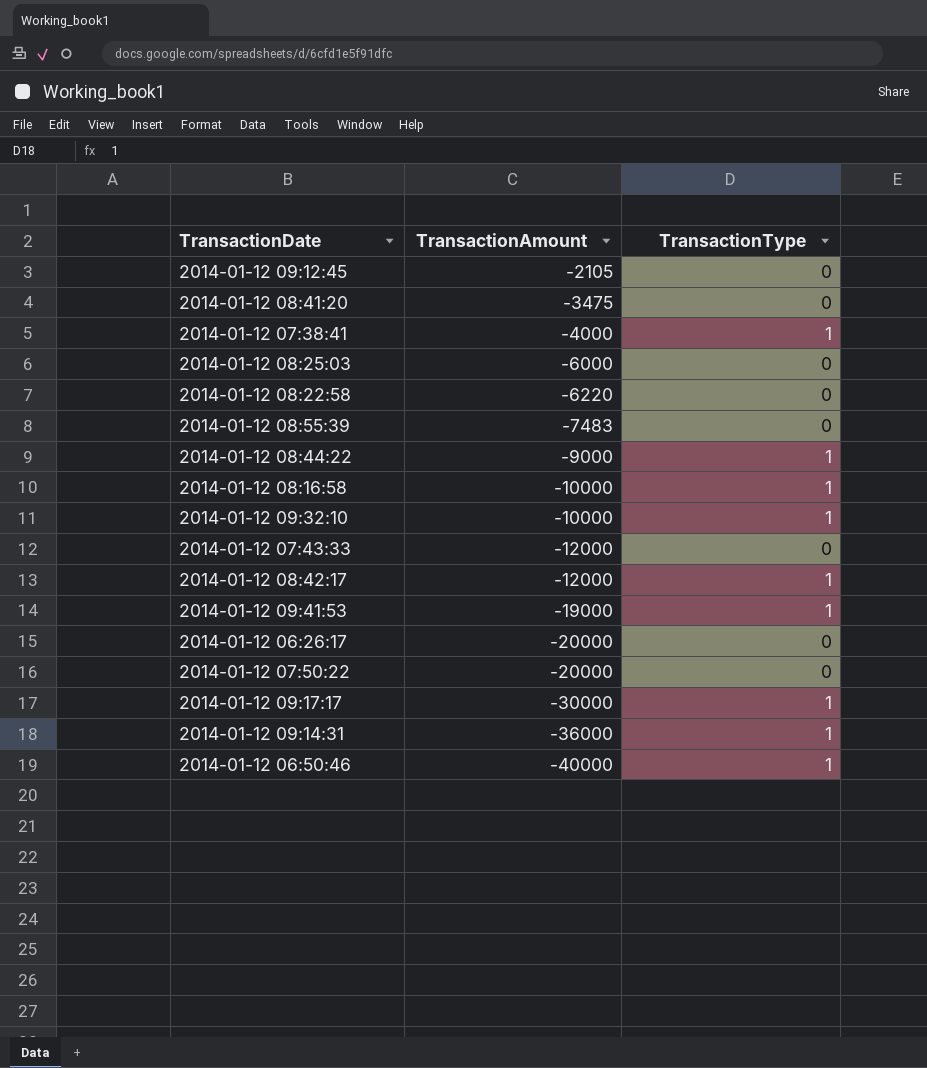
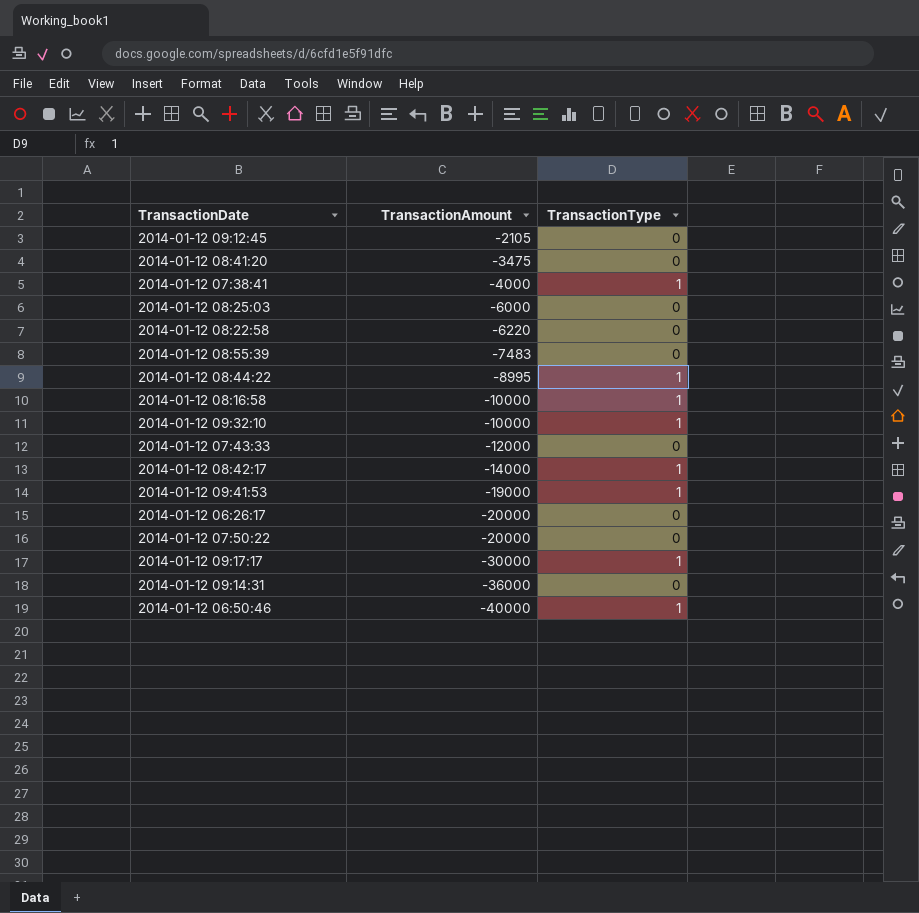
2014-01-12 08:44:22 | TransactionAmount: -9000 -> -8995
2014-01-12 08:42:17 | TransactionAmount: -12000 -> -14000
2014-01-12 09:14:31 | TransactionType: 1 -> 0

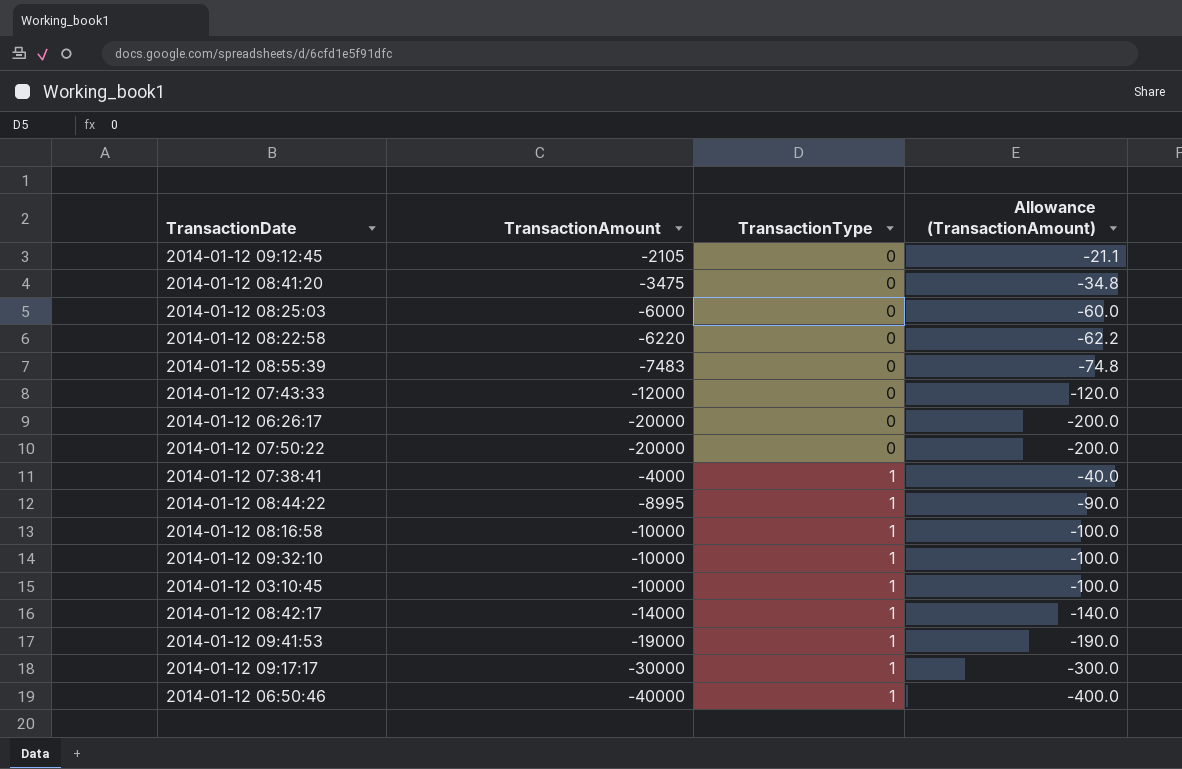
row order: TransactionAmount descending -> TransactionType ascending
column Allowance (TransactionAmount) | formula: none -> [TransactionAmount] * 0.01
row 2014-01-12 09:14:31: -36000 | 0 -> none
row 2014-01-12 03:10:45: none -> -10000 | 1 | -100.0

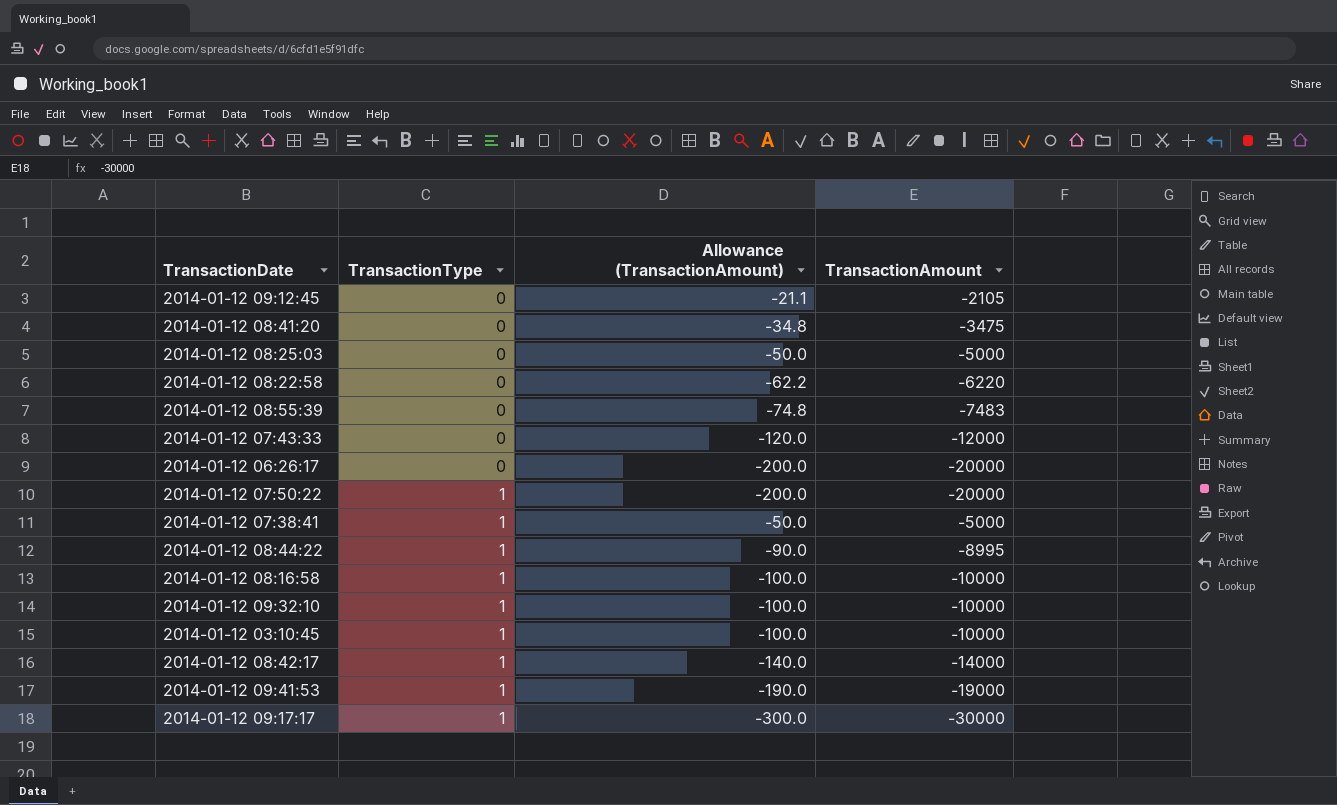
column TransactionAmount | position: 2 -> 4
row 2014-01-12 06:50:46: -40000 | 1 | -400.0 -> none
2014-01-12 08:25:03 | Allowance (TransactionAmount): -60.0 -> -50.0
2014-01-12 08:25:03 | TransactionAmount: -6000 -> -5000
2014-01-12 07:50:22 | TransactionType: 0 -> 1
2014-01-12 07:38:41 | Allowance (TransactionAmount): -40.0 -> -50.0
2014-01-12 07:38:41 | TransactionAmount: -4000 -> -5000

